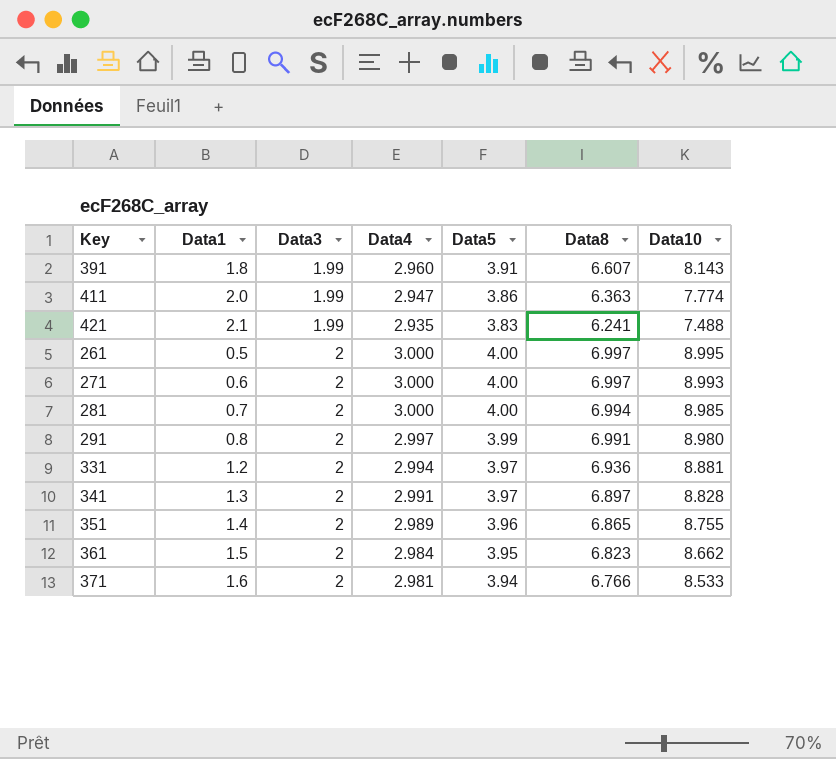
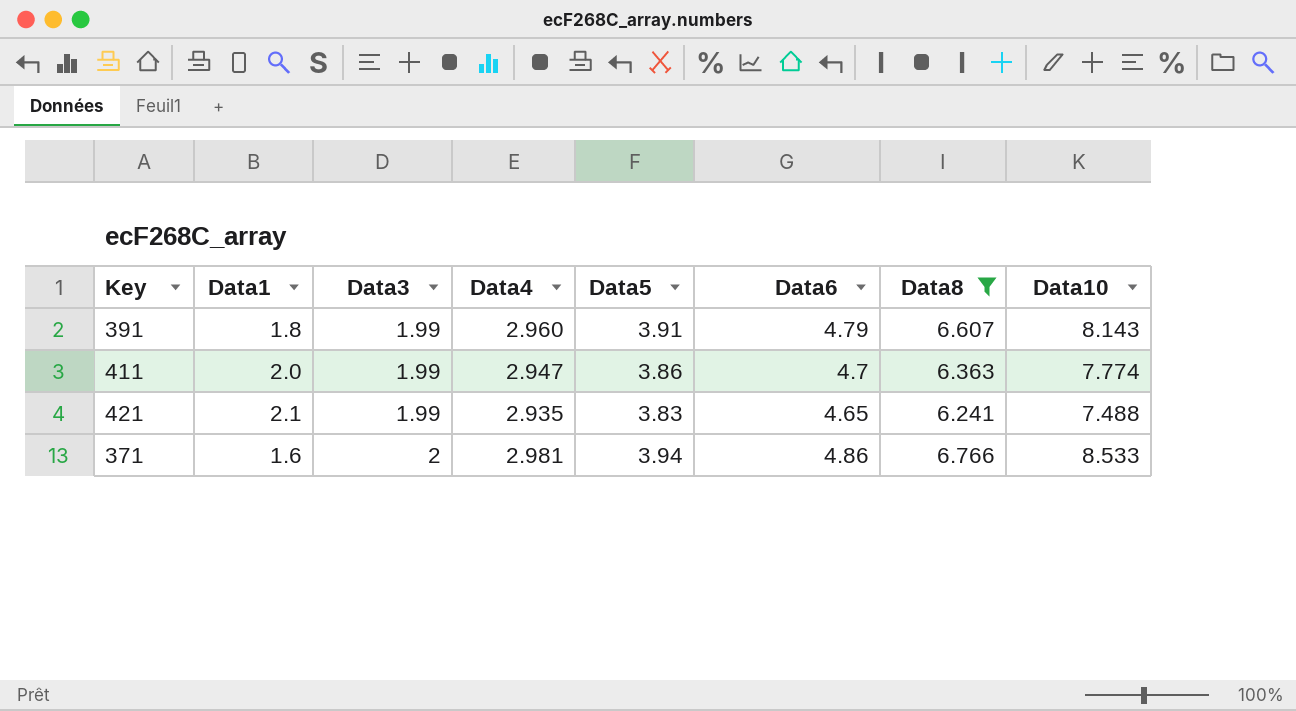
filter: none -> Data8 <= 6.766
column Data6 | position: none -> 6

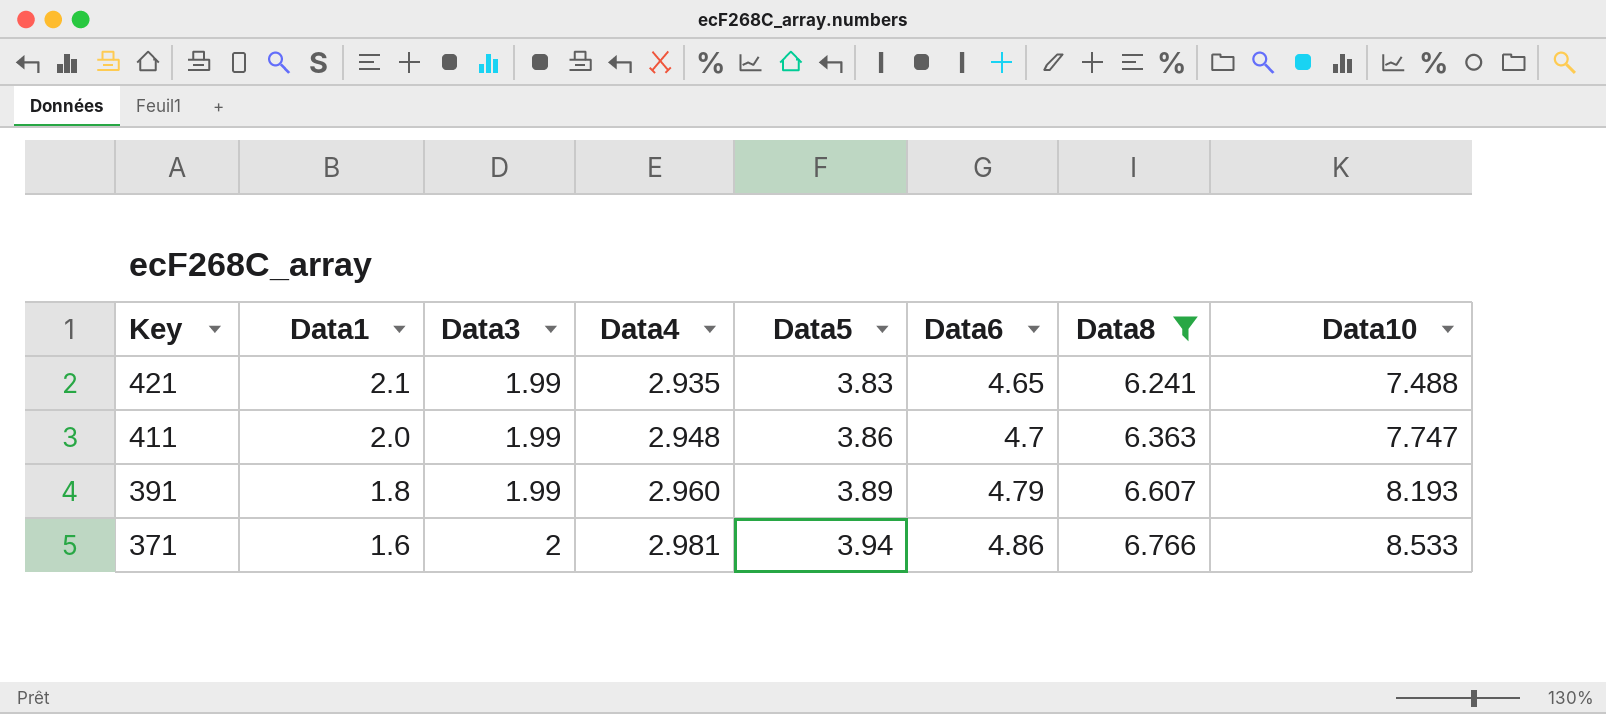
row order: Data3 ascending -> Key descending
411 | Data4: 2.947 -> 2.948
411 | Data10: 7.774 -> 7.747
391 | Data5: 3.91 -> 3.89
391 | Data10: 8.143 -> 8.193

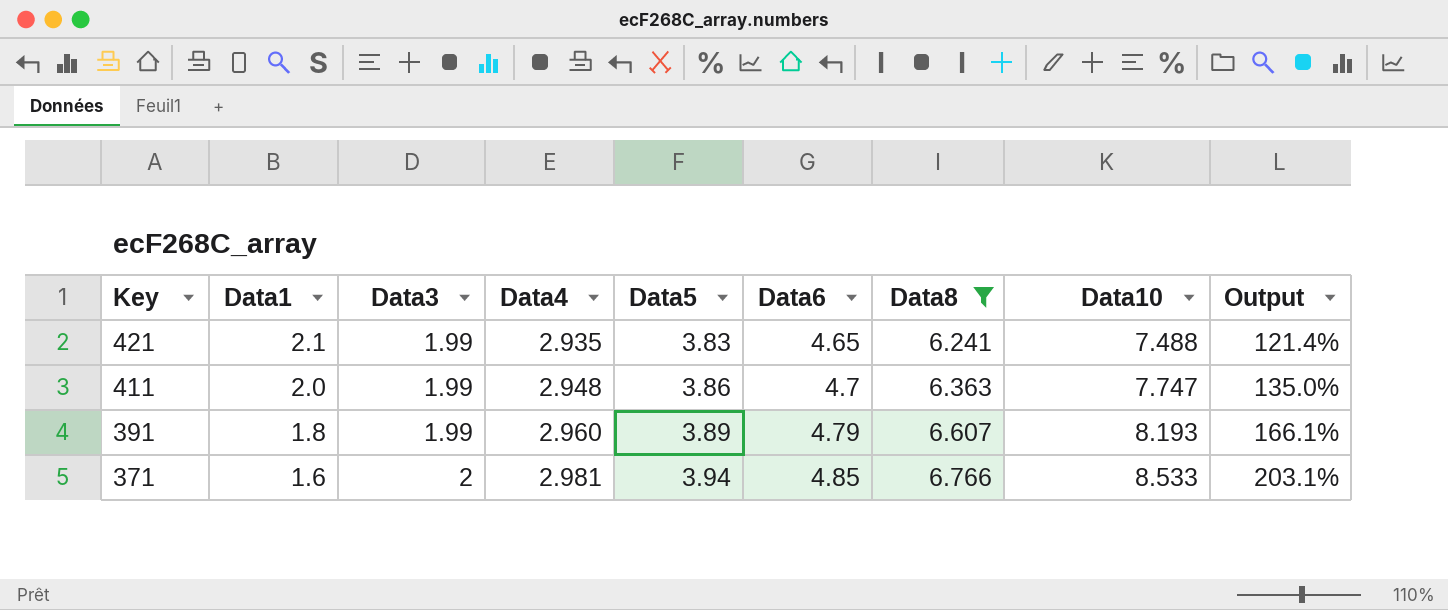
column Output | formula: none -> ([Data6] - [Data1]) / [Data1]
371 | Data6: 4.86 -> 4.85

